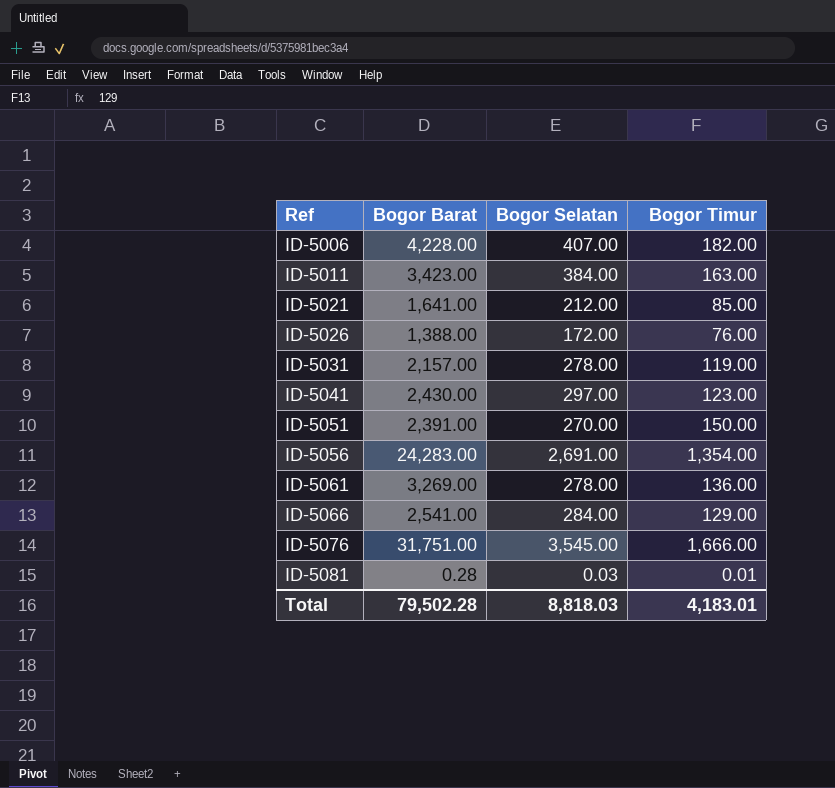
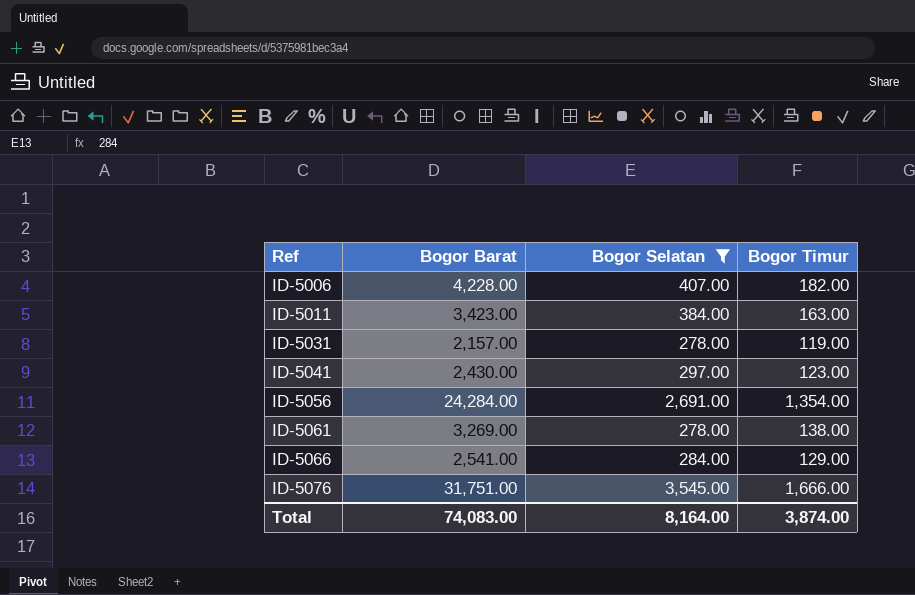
filter: none -> Bogor Selatan >= 278.00
ID-5056 | Bogor Barat: 24,283.00 -> 24,284.00
ID-5061 | Bogor Timur: 136.00 -> 138.00
Total | Bogor Barat: 79,502.28 -> 74,083.00
Total | Bogor Selatan: 8,818.03 -> 8,164.00
Total | Bogor Timur: 4,183.01 -> 3,874.00

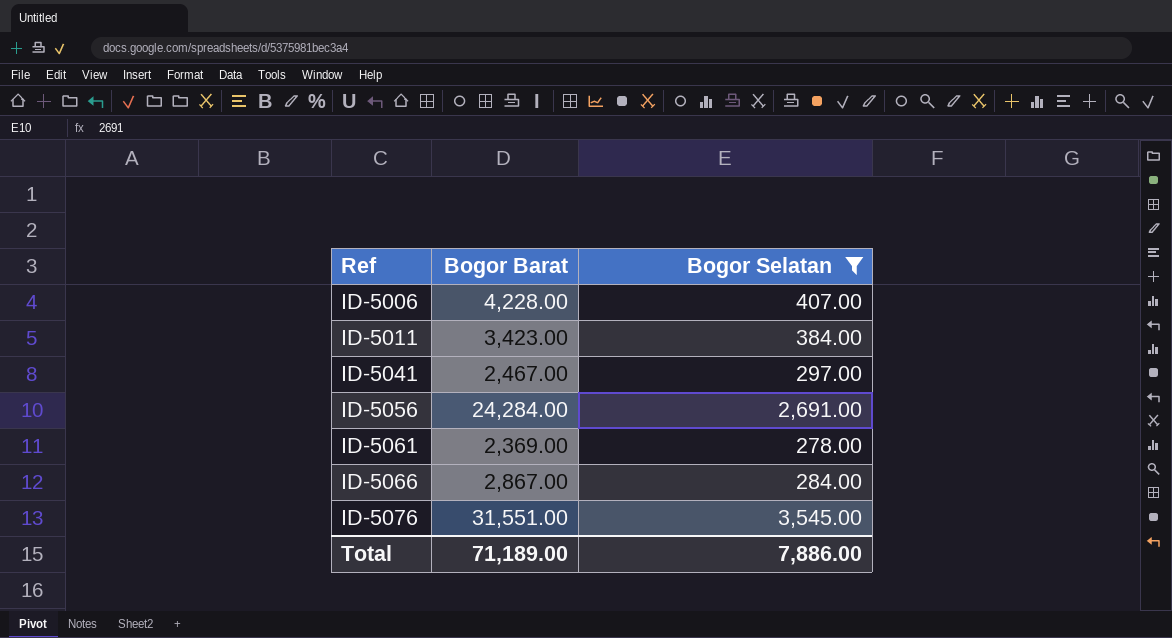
column Bogor Timur | position: 4 -> none
row ID-5031: 2,157.00 | 278.00 | 119.00 -> none
ID-5041 | Bogor Barat: 2,430.00 -> 2,467.00
ID-5061 | Bogor Barat: 3,269.00 -> 2,369.00
ID-5066 | Bogor Barat: 2,541.00 -> 2,867.00
ID-5076 | Bogor Barat: 31,751.00 -> 31,551.00
Total | Bogor Barat: 74,083.00 -> 71,189.00
Total | Bogor Selatan: 8,164.00 -> 7,886.00

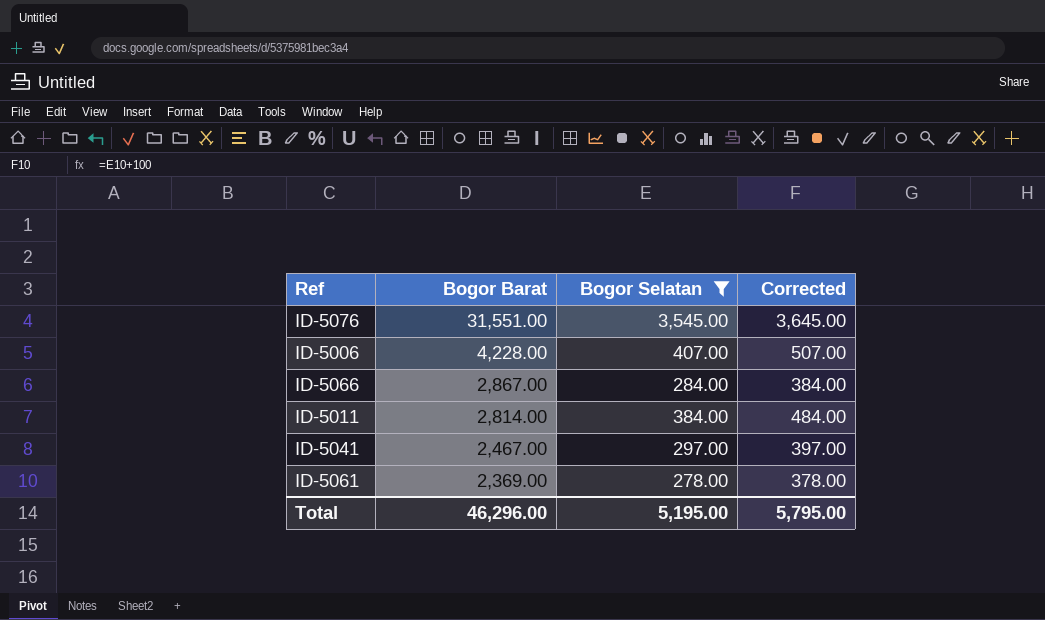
row order: Ref ascending -> Bogor Barat descending
column Corrected | formula: none -> [Bogor Selatan] + 100
row ID-5056: 24,284.00 | 2,691.00 -> none
ID-5011 | Bogor Barat: 3,423.00 -> 2,814.00
Total | Bogor Barat: 71,189.00 -> 46,296.00
Total | Bogor Selatan: 7,886.00 -> 5,195.00

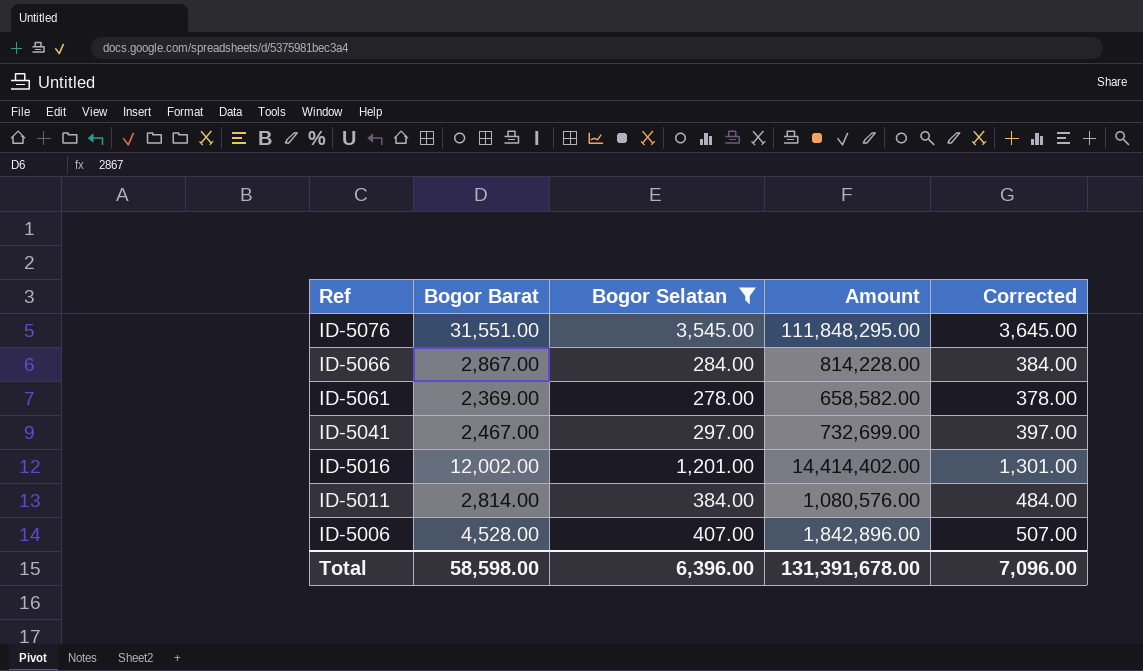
row order: Bogor Barat descending -> Ref descending
column Amount | formula: none -> [Bogor Barat] * [Bogor Selatan]
row ID-5016: none -> 12,002.00 | 1,201.00 | 14,414,402.00 | 1,301.00
ID-5006 | Bogor Barat: 4,228.00 -> 4,528.00
Total | Bogor Barat: 46,296.00 -> 58,598.00
Total | Bogor Selatan: 5,195.00 -> 6,396.00
Total | Corrected: 5,795.00 -> 7,096.00

